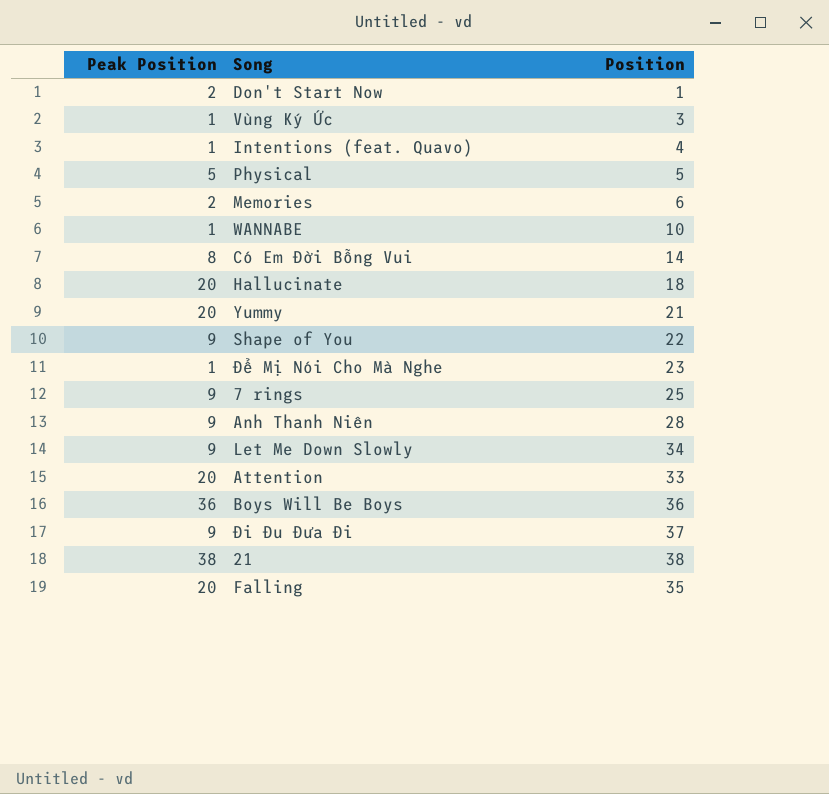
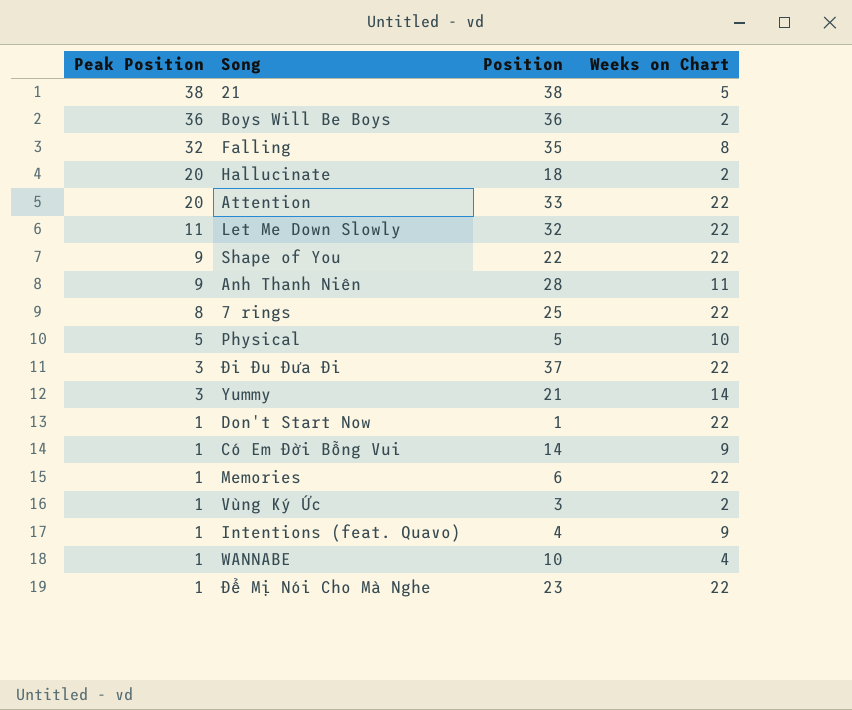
row order: none -> Peak Position descending
column Weeks on Chart | position: none -> 4
Falling | Peak Position: 20 -> 32
Let Me Down Slowly | Peak Position: 9 -> 11
Let Me Down Slowly | Position: 34 -> 32
7 rings | Peak Position: 9 -> 8
Đi Đu Đưa Đi | Peak Position: 9 -> 3
Yummy | Peak Position: 20 -> 3
Don't Start Now | Peak Position: 2 -> 1
Có Em Đời Bỗng Vui | Peak Position: 8 -> 1
Memories | Peak Position: 2 -> 1

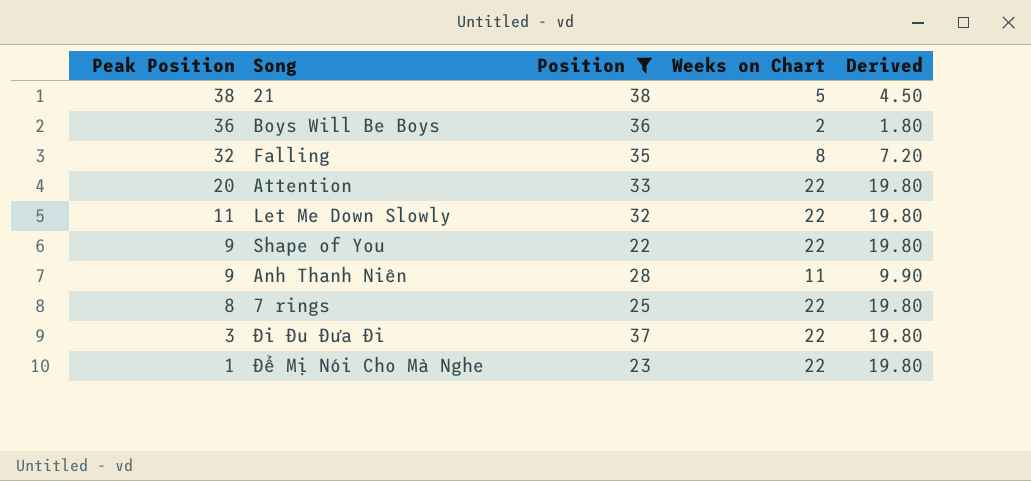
filter: none -> Position >= 22
column Derived | formula: none -> [Weeks on Chart] * 0.9

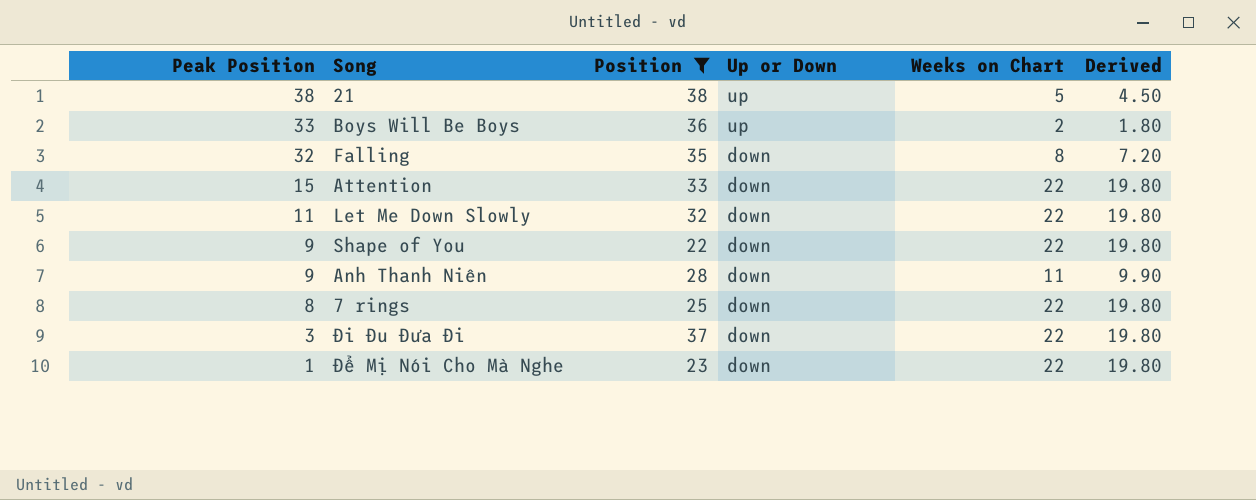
column Up or Down | position: none -> 4
Boys Will Be Boys | Peak Position: 36 -> 33
Attention | Peak Position: 20 -> 15

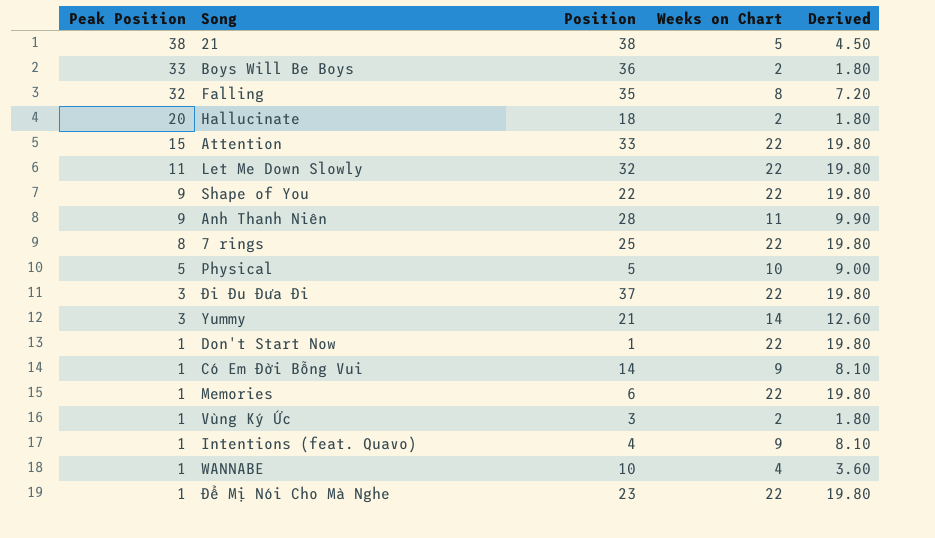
filter: Position >= 22 -> none
column Up or Down | position: 4 -> none

